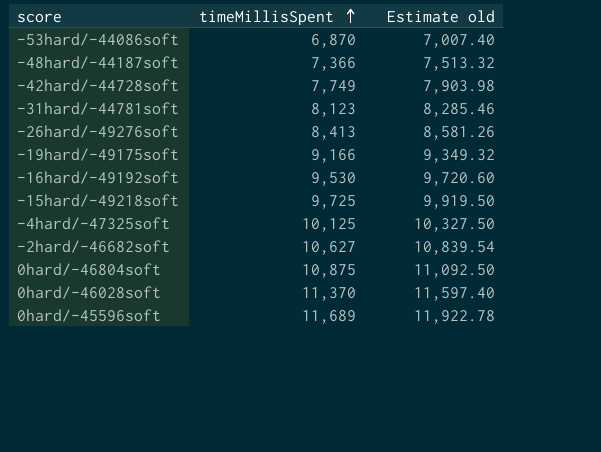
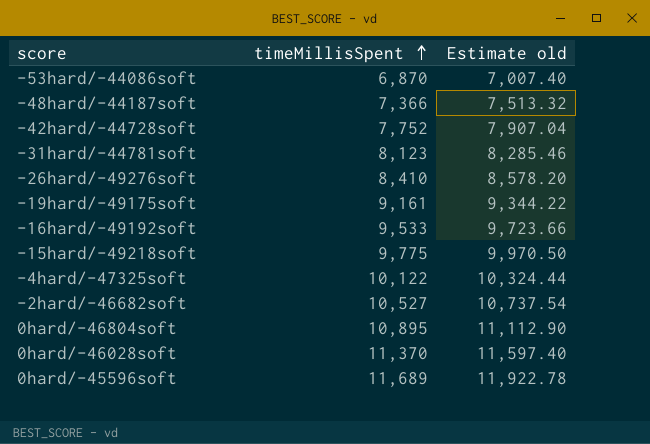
-42hard/-44728soft | timeMillisSpent: 7,749 -> 7,752
-42hard/-44728soft | Estimate old: 7,903.98 -> 7,907.04
-26hard/-49276soft | timeMillisSpent: 8,413 -> 8,410
-26hard/-49276soft | Estimate old: 8,581.26 -> 8,578.20
-19hard/-49175soft | timeMillisSpent: 9,166 -> 9,161
-19hard/-49175soft | Estimate old: 9,349.32 -> 9,344.22
-16hard/-49192soft | timeMillisSpent: 9,530 -> 9,533
-16hard/-49192soft | Estimate old: 9,720.60 -> 9,723.66
-15hard/-49218soft | timeMillisSpent: 9,725 -> 9,775
-15hard/-49218soft | Estimate old: 9,919.50 -> 9,970.50
-4hard/-47325soft | timeMillisSpent: 10,125 -> 10,122
-4hard/-47325soft | Estimate old: 10,327.50 -> 10,324.44
-2hard/-46682soft | timeMillisSpent: 10,627 -> 10,527
-2hard/-46682soft | Estimate old: 10,839.54 -> 10,737.54
0hard/-46804soft | timeMillisSpent: 10,875 -> 10,895
0hard/-46804soft | Estimate old: 11,092.50 -> 11,112.90

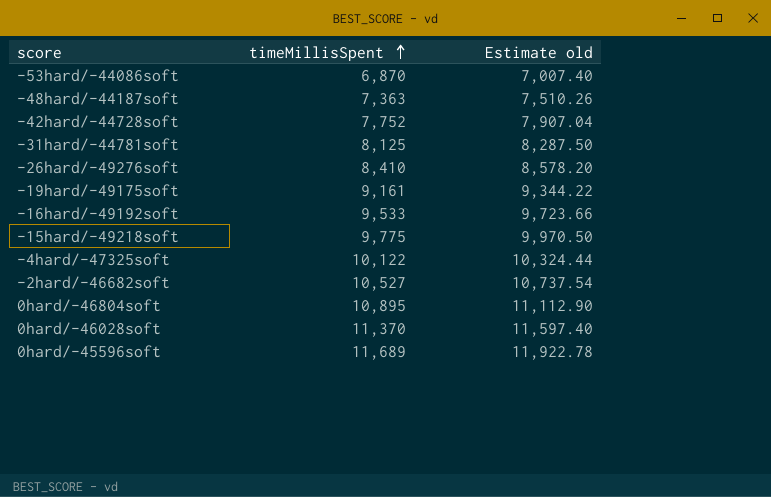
-48hard/-44187soft | timeMillisSpent: 7,366 -> 7,363
-48hard/-44187soft | Estimate old: 7,513.32 -> 7,510.26
-31hard/-44781soft | timeMillisSpent: 8,123 -> 8,125
-31hard/-44781soft | Estimate old: 8,285.46 -> 8,287.50

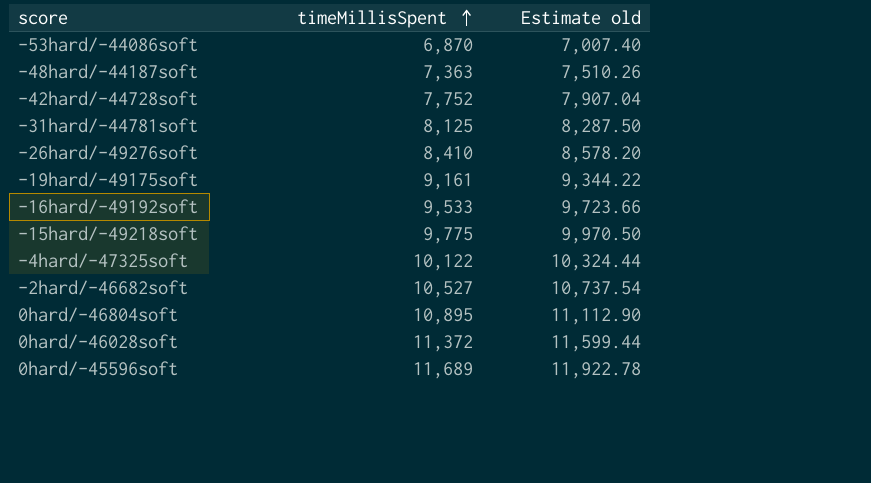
0hard/-46028soft | timeMillisSpent: 11,370 -> 11,372
0hard/-46028soft | Estimate old: 11,597.40 -> 11,599.44

